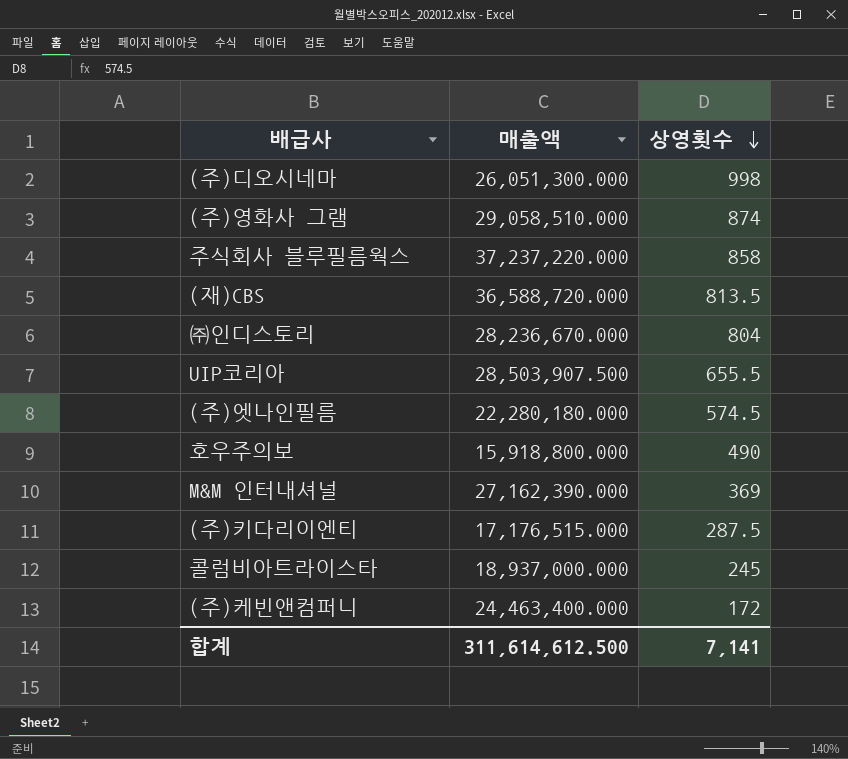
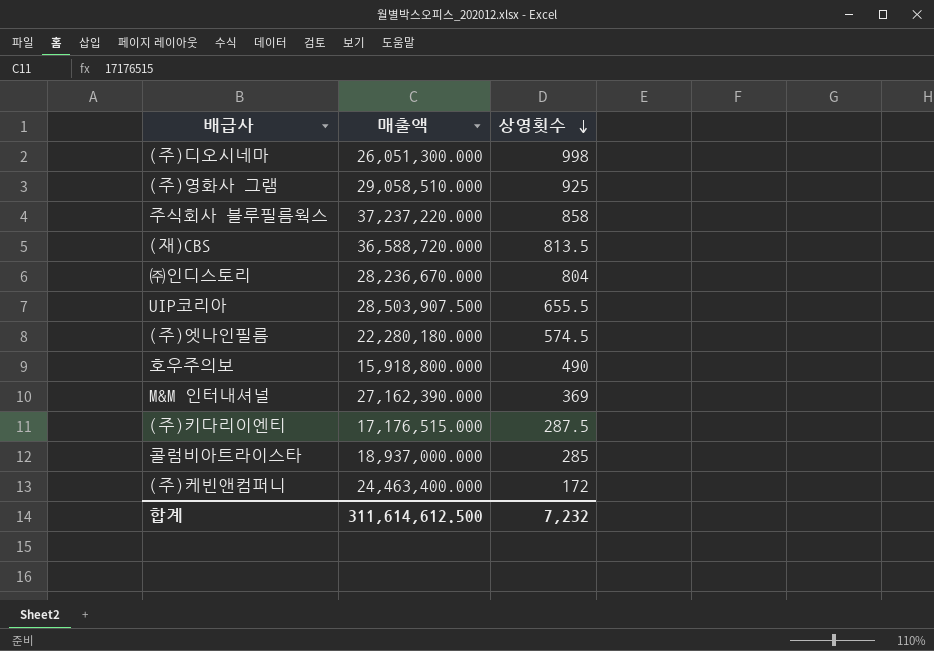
(주)영화사 그램 | 상영횟수: 874 -> 925
콜럼비아트라이스타 | 상영횟수: 245 -> 285
합계 | 상영횟수: 7,141 -> 7,232

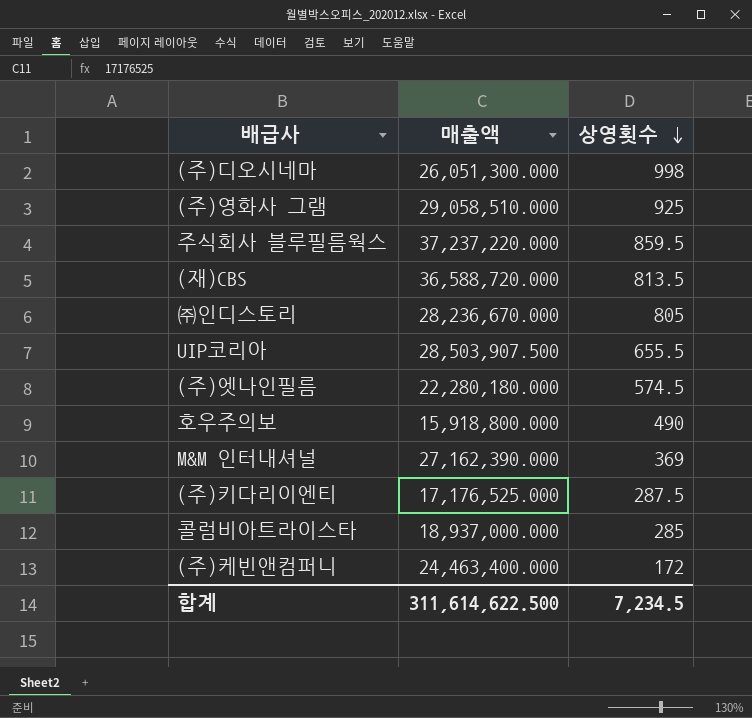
주식회사 블루필름웍스 | 상영횟수: 858 -> 859.5
㈜인디스토리 | 상영횟수: 804 -> 805
(주)키다리이엔티 | 매출액: 17,176,515.000 -> 17,176,525.000
합계 | 매출액: 311,614,612.500 -> 311,614,622.500
합계 | 상영횟수: 7,232 -> 7,234.5

